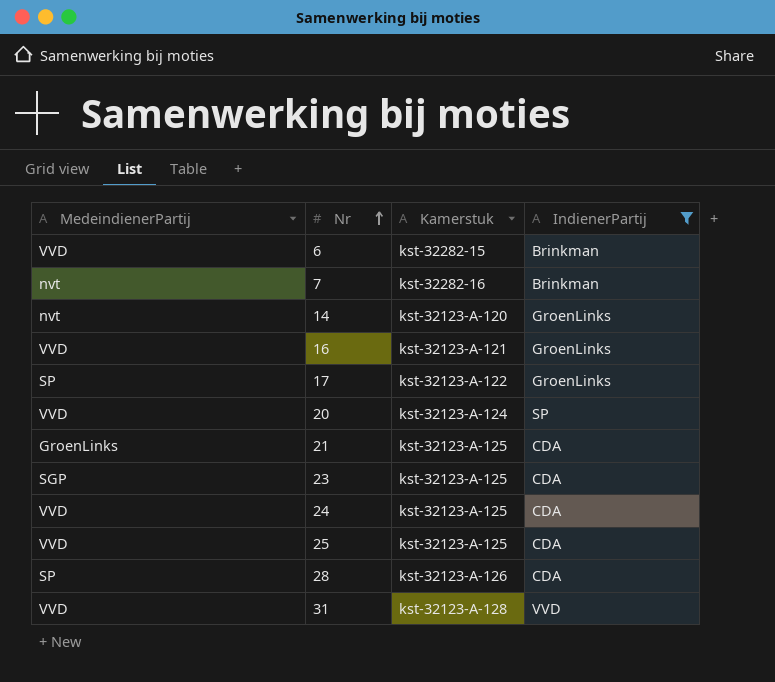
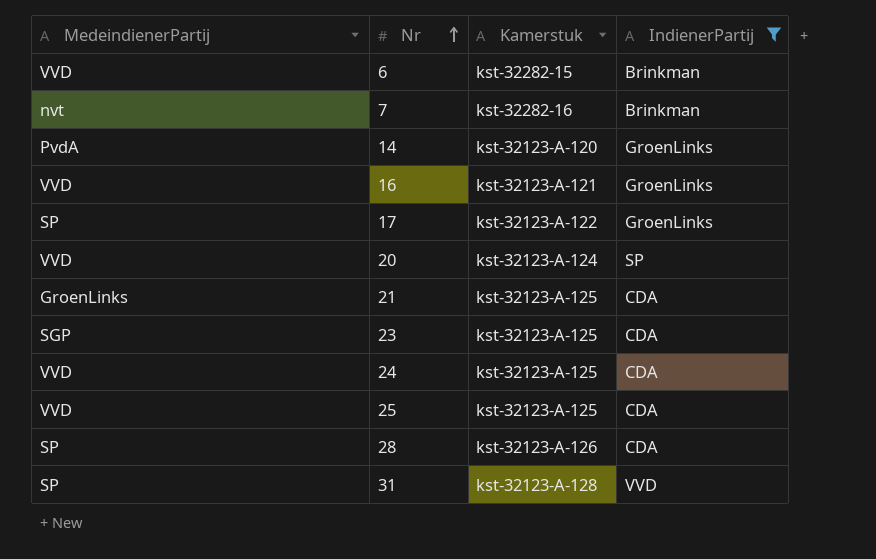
14 | MedeindienerPartij: nvt -> PvdA
31 | MedeindienerPartij: VVD -> SP

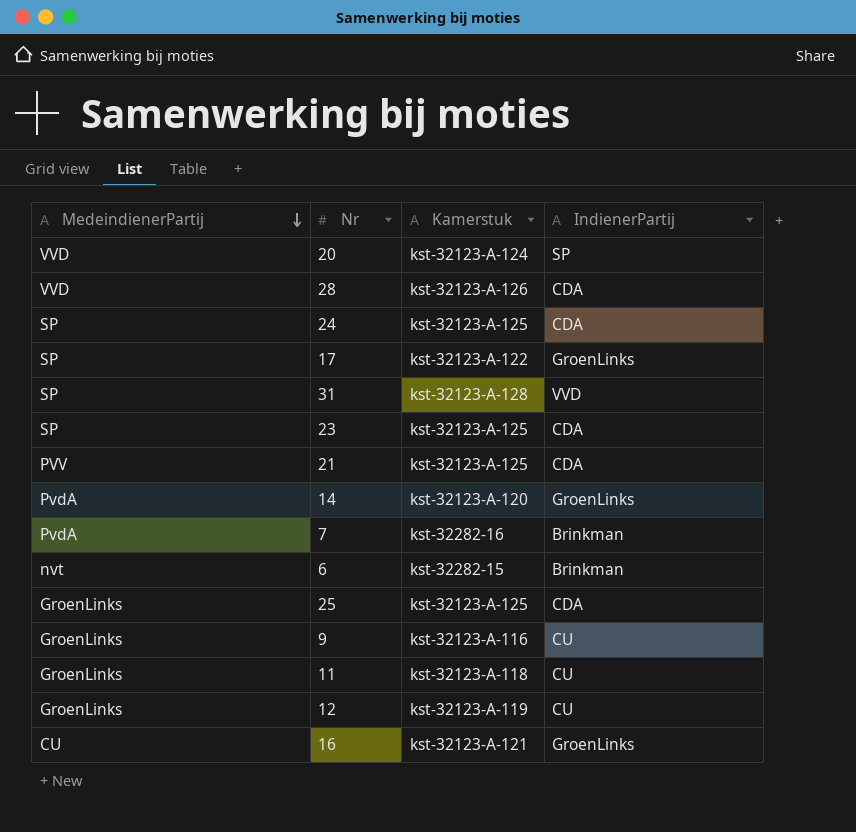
filter: IndienerPartij != CU -> none
row order: Nr ascending -> MedeindienerPartij descending
28 | MedeindienerPartij: SP -> VVD
24 | MedeindienerPartij: VVD -> SP
23 | MedeindienerPartij: SGP -> SP
21 | MedeindienerPartij: GroenLinks -> PVV
7 | MedeindienerPartij: nvt -> PvdA
6 | MedeindienerPartij: VVD -> nvt
25 | MedeindienerPartij: VVD -> GroenLinks
16 | MedeindienerPartij: VVD -> CU

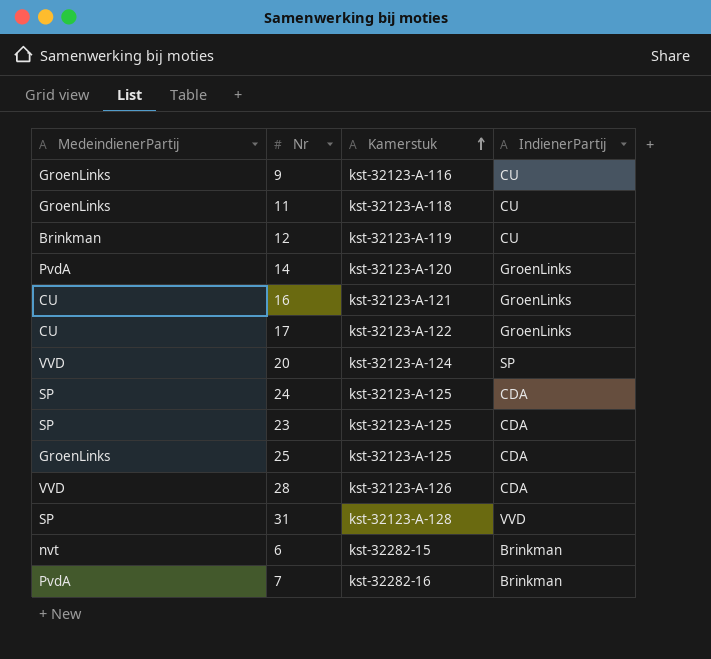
row order: MedeindienerPartij descending -> Kamerstuk ascending
row 21: PVV | kst-32123-A-125 | CDA -> none
12 | MedeindienerPartij: GroenLinks -> Brinkman
17 | MedeindienerPartij: SP -> CU

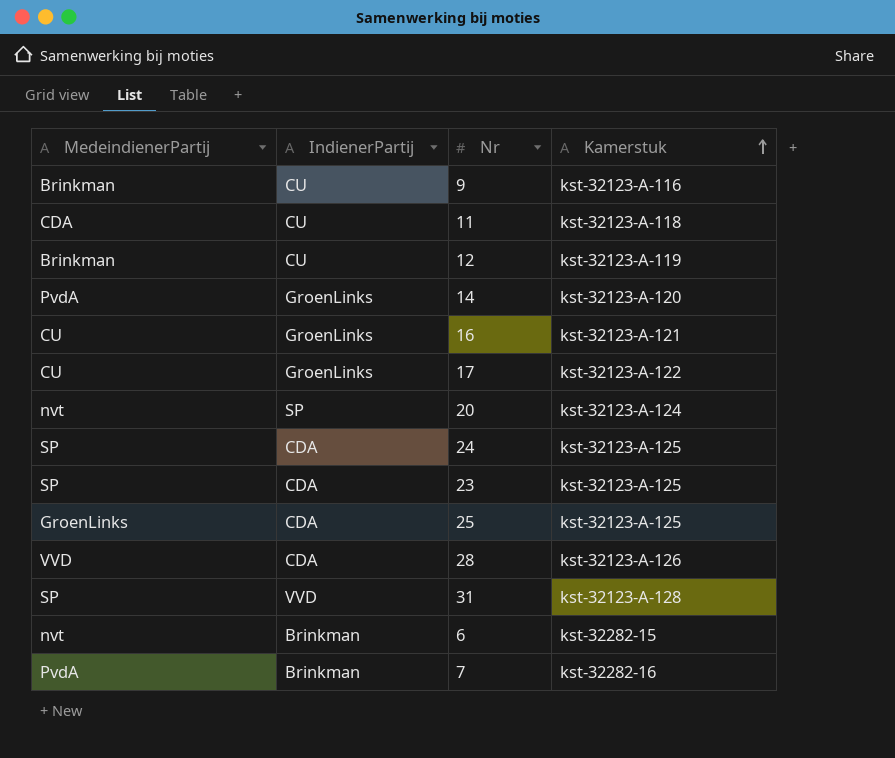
column IndienerPartij | position: 4 -> 2
9 | MedeindienerPartij: GroenLinks -> Brinkman
11 | MedeindienerPartij: GroenLinks -> CDA
20 | MedeindienerPartij: VVD -> nvt

